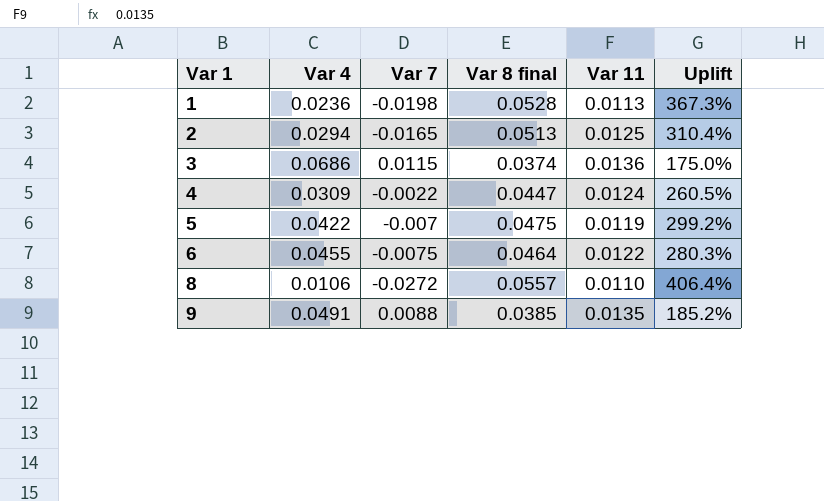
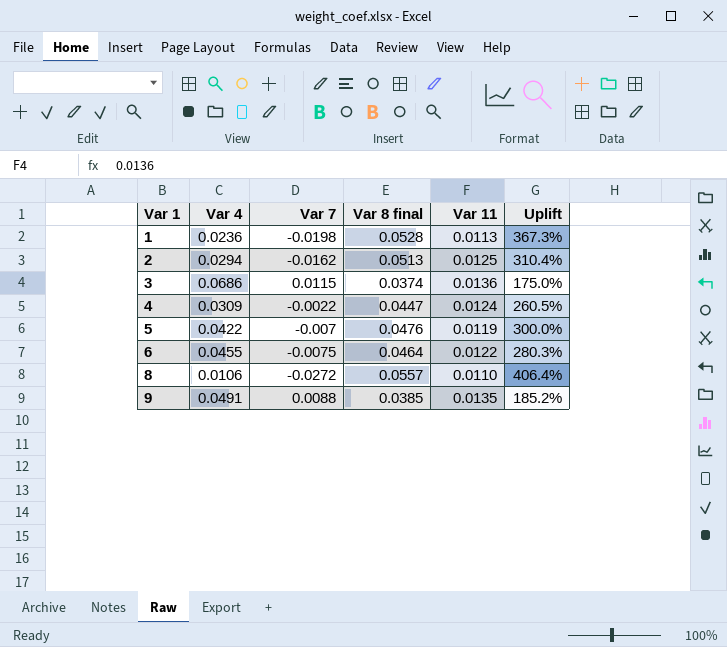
2 | Var 7: -0.0165 -> -0.0162
5 | Var 8 final: 0.0475 -> 0.0476
5 | Uplift: 299.2% -> 300.0%

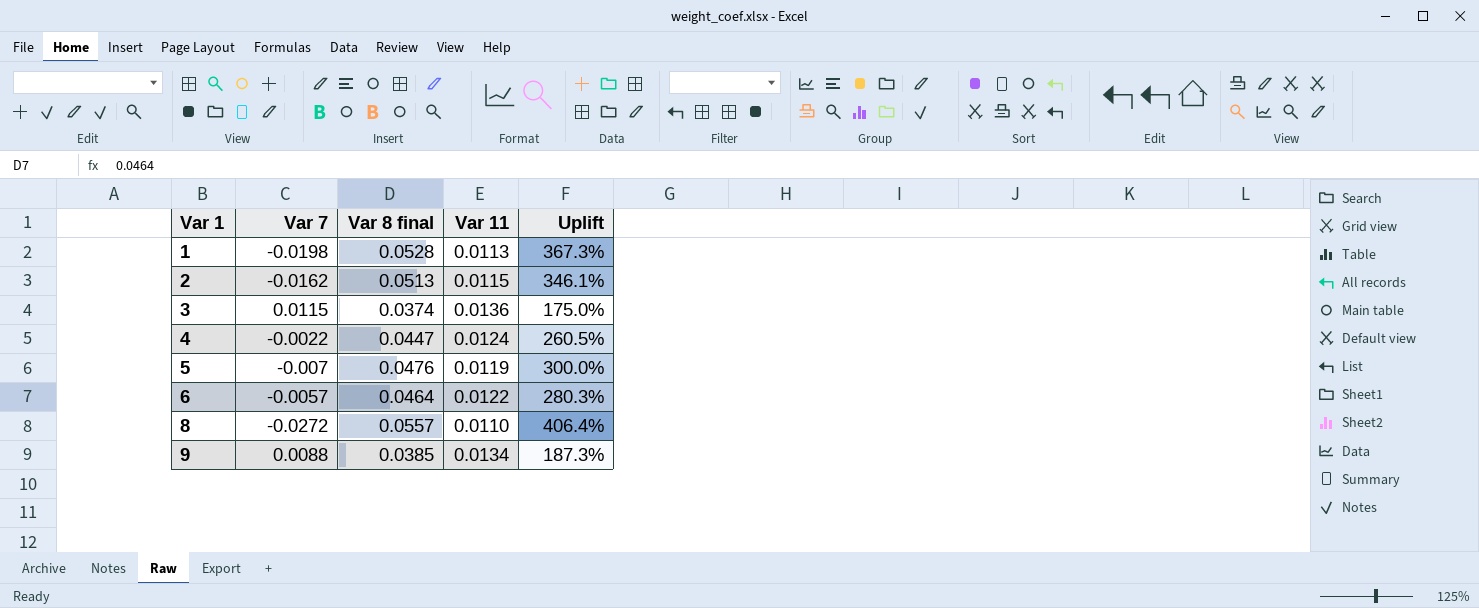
column Var 4 | position: 2 -> none
2 | Var 11: 0.0125 -> 0.0115
2 | Uplift: 310.4% -> 346.1%
6 | Var 7: -0.0075 -> -0.0057
9 | Var 11: 0.0135 -> 0.0134
9 | Uplift: 185.2% -> 187.3%

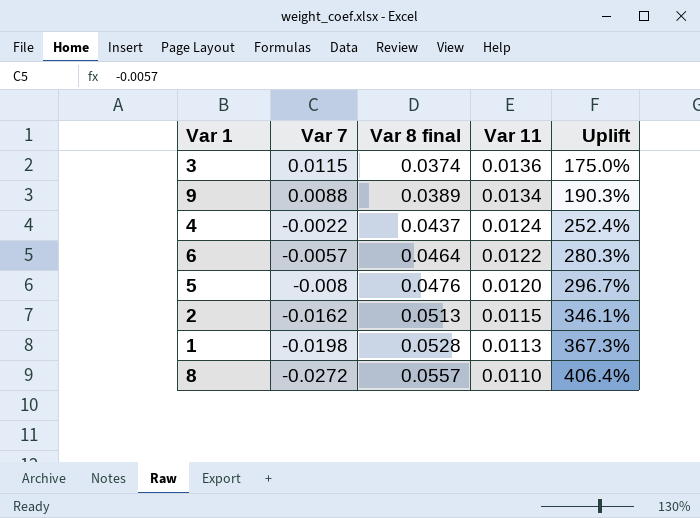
row order: Var 1 ascending -> Var 7 descending
9 | Var 8 final: 0.0385 -> 0.0389
9 | Uplift: 187.3% -> 190.3%
4 | Var 8 final: 0.0447 -> 0.0437
4 | Uplift: 260.5% -> 252.4%
5 | Var 7: -0.007 -> -0.008
5 | Var 11: 0.0119 -> 0.0120
5 | Uplift: 300.0% -> 296.7%

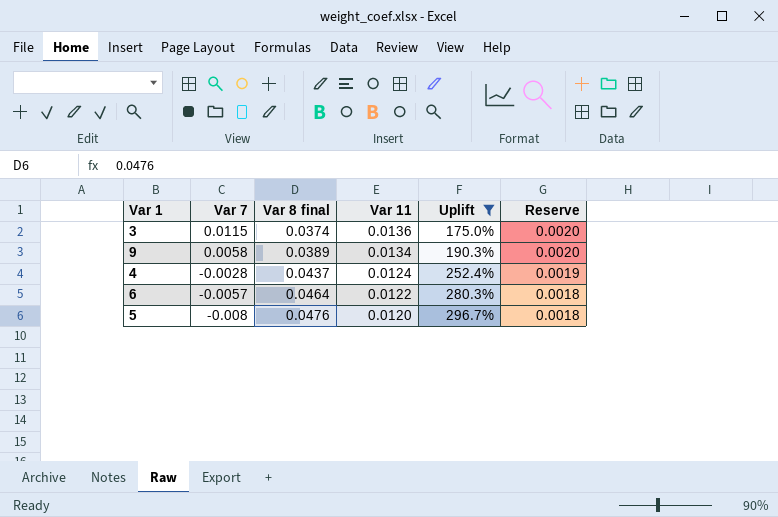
filter: none -> Uplift <= 296.7%
column Reserve | formula: none -> [Var 11] * 0.15
9 | Var 7: 0.0088 -> 0.0058
4 | Var 7: -0.0022 -> -0.0028

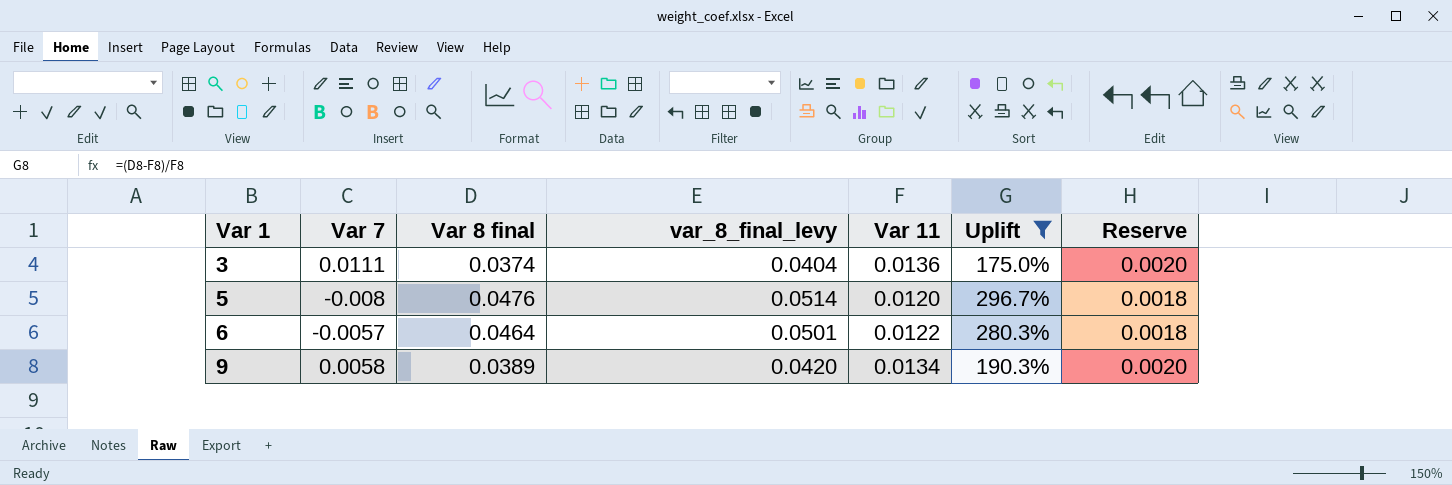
row order: Var 7 descending -> Var 1 ascending
column var_8_final_levy | formula: none -> [Var 8 final] * 1.08
row 4: -0.0028 | 0.0437 | 0.0124 | 252.4% | 0.0019 -> none
3 | Var 7: 0.0115 -> 0.0111

